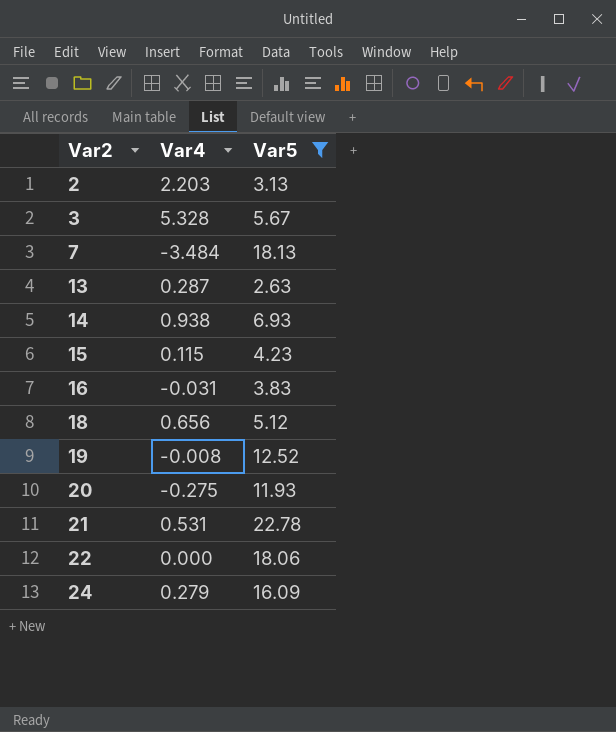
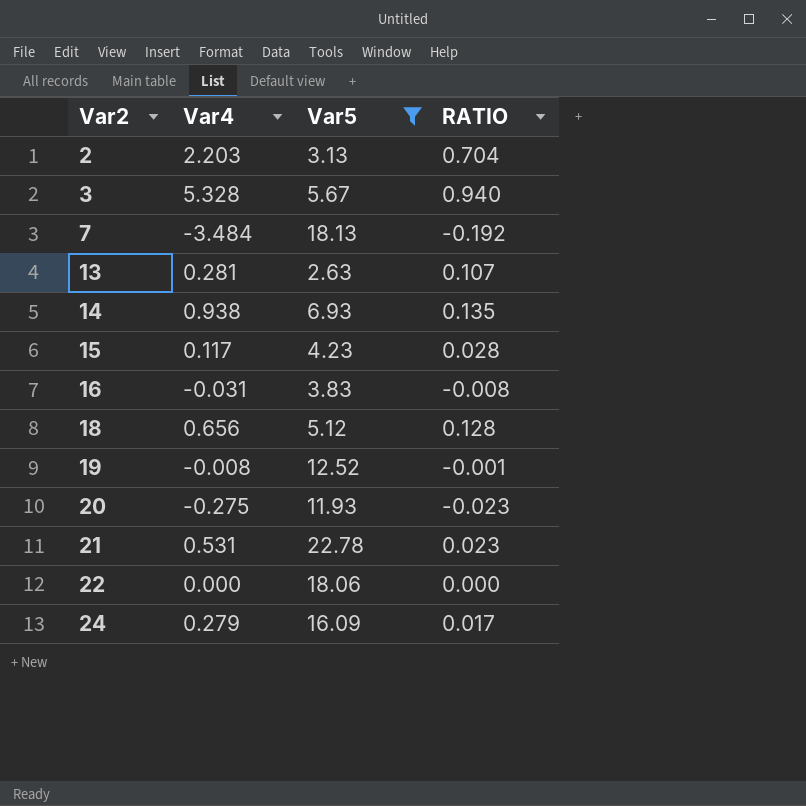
column RATIO | formula: none -> [Var4] / [Var5]
13 | Var4: 0.287 -> 0.281
15 | Var4: 0.115 -> 0.117

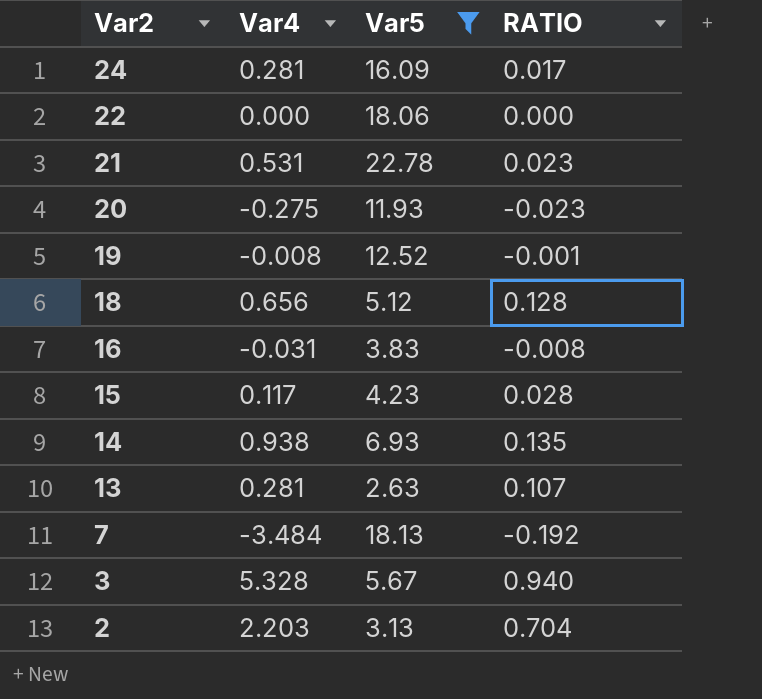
row order: Var2 ascending -> Var2 descending
24 | Var4: 0.279 -> 0.281

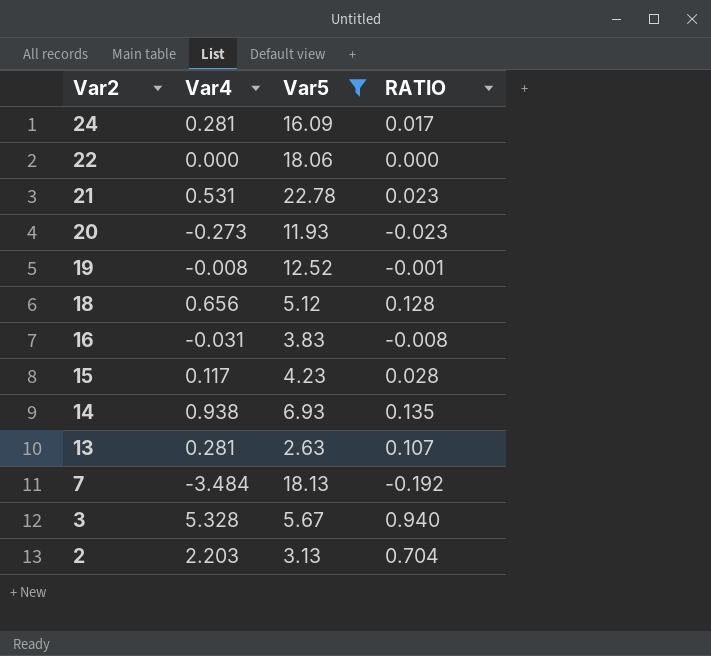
20 | Var4: -0.275 -> -0.273

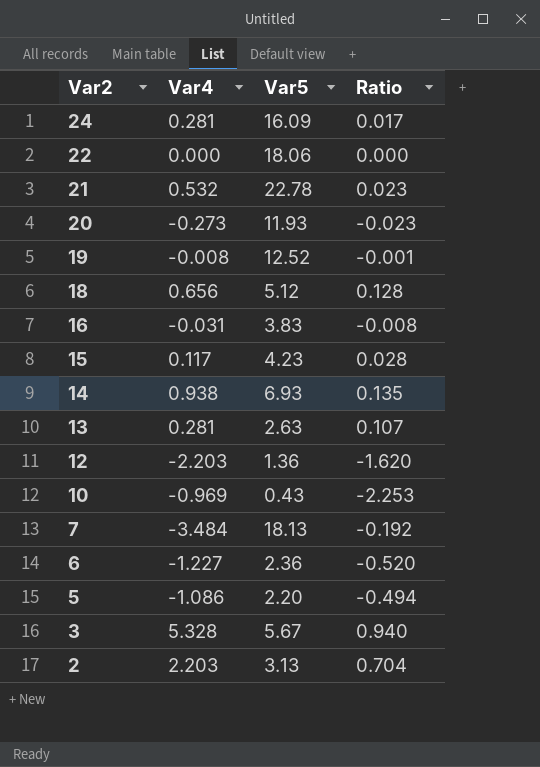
filter: Var5 >= 2.63 -> none
column name: RATIO -> Ratio
21 | Var4: 0.531 -> 0.532

